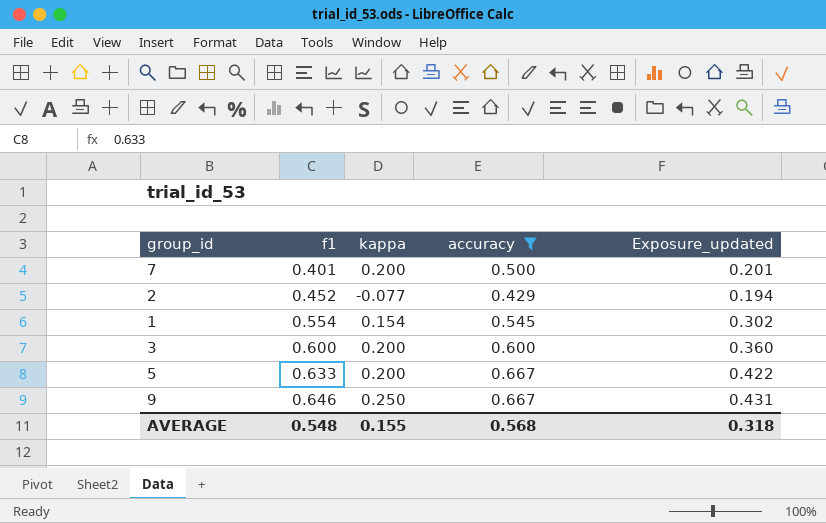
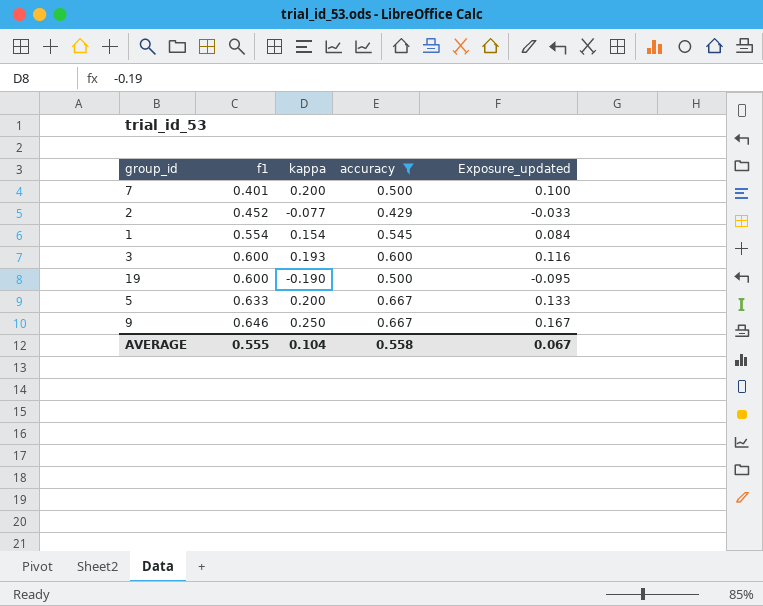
column Exposure_updated | formula: [f1] * [accuracy] -> [kappa] * [accuracy]
3 | kappa: 0.200 -> 0.193
row 19: none -> 0.600 | -0.190 | 0.500 | -0.095
AVERAGE | f1: 0.548 -> 0.555
AVERAGE | kappa: 0.155 -> 0.104
AVERAGE | accuracy: 0.568 -> 0.558
AVERAGE | Exposure_updated: 0.318 -> 0.067

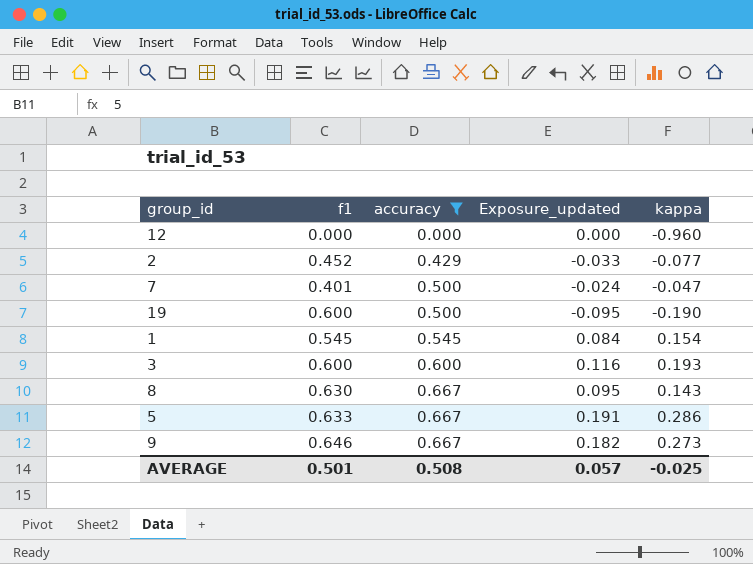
row order: f1 ascending -> accuracy ascending
column kappa | position: 3 -> 5
row 12: none -> 0.000 | 0.000 | 0.000 | -0.960
7 | Exposure_updated: 0.100 -> -0.024
7 | kappa: 0.200 -> -0.047
1 | f1: 0.554 -> 0.545
row 8: none -> 0.630 | 0.667 | 0.095 | 0.143
5 | Exposure_updated: 0.133 -> 0.191
5 | kappa: 0.200 -> 0.286
9 | Exposure_updated: 0.167 -> 0.182
9 | kappa: 0.250 -> 0.273
AVERAGE | f1: 0.555 -> 0.501
AVERAGE | accuracy: 0.558 -> 0.508
AVERAGE | Exposure_updated: 0.067 -> 0.057
AVERAGE | kappa: 0.104 -> -0.025

